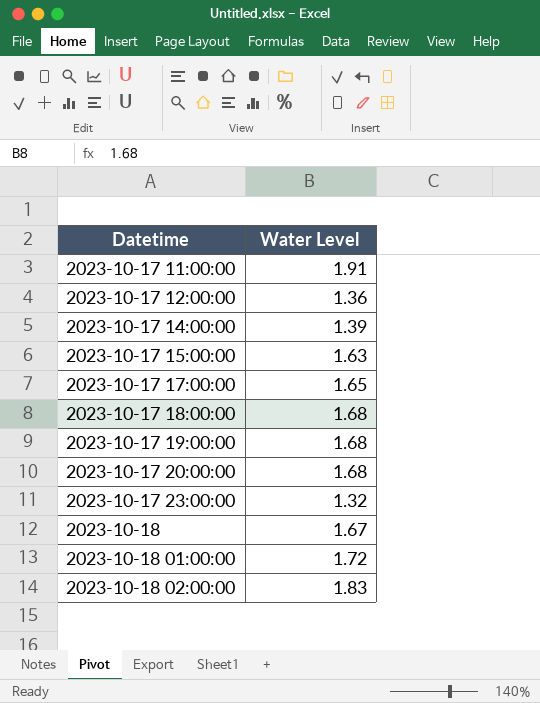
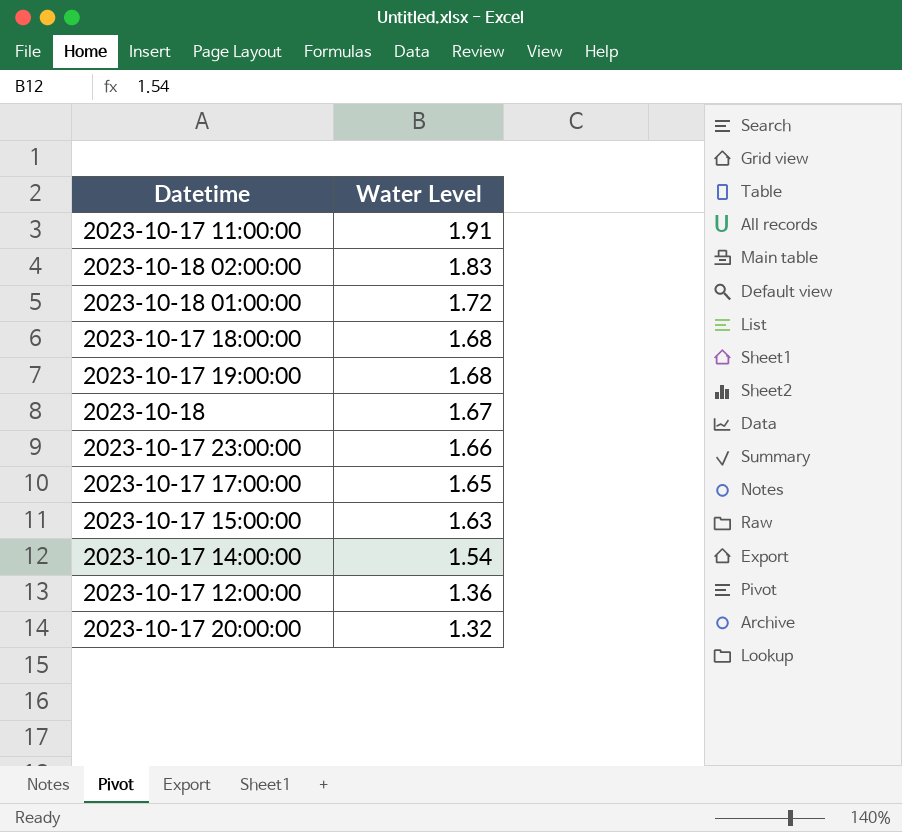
row order: Datetime ascending -> Water Level descending
2023-10-17 23:00:00 | Water Level: 1.32 -> 1.66
2023-10-17 14:00:00 | Water Level: 1.39 -> 1.54
2023-10-17 20:00:00 | Water Level: 1.68 -> 1.32

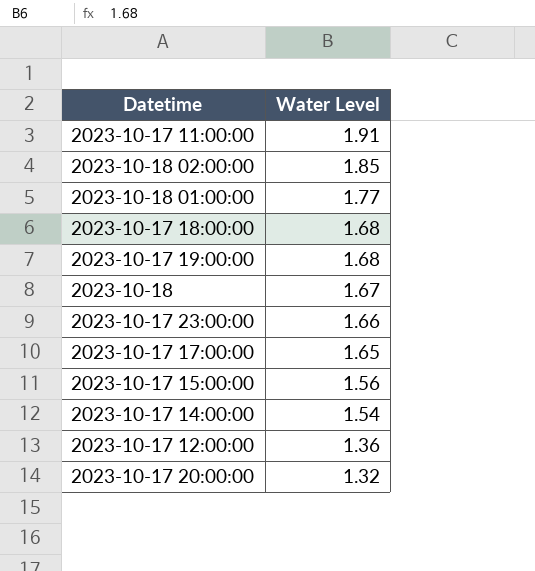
2023-10-18 02:00:00 | Water Level: 1.83 -> 1.85
2023-10-18 01:00:00 | Water Level: 1.72 -> 1.77
2023-10-17 15:00:00 | Water Level: 1.63 -> 1.56

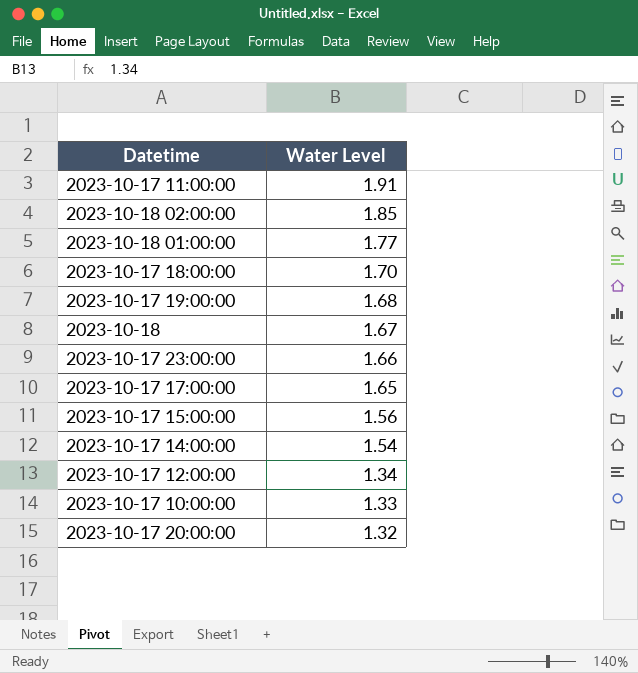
2023-10-17 18:00:00 | Water Level: 1.68 -> 1.70
2023-10-17 12:00:00 | Water Level: 1.36 -> 1.34
row 2023-10-17 10:00:00: none -> 1.33

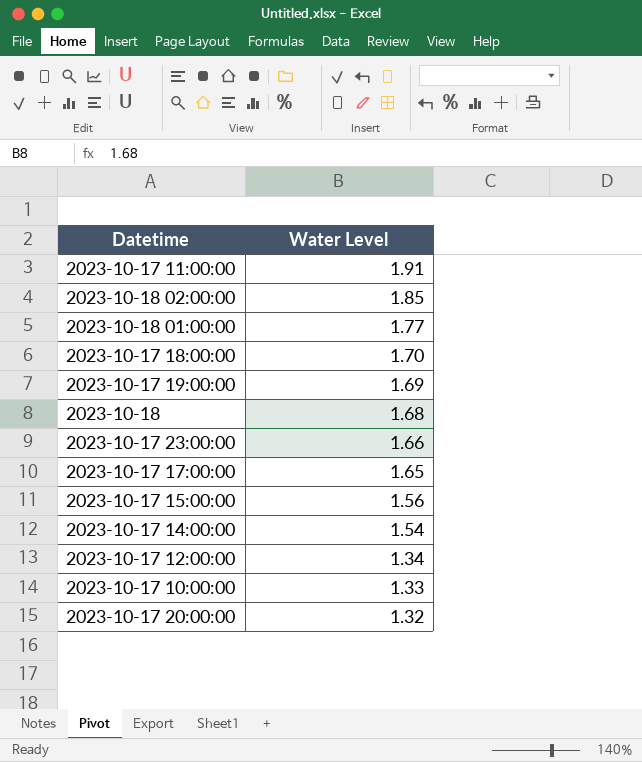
2023-10-17 19:00:00 | Water Level: 1.68 -> 1.69
2023-10-18 | Water Level: 1.67 -> 1.68

